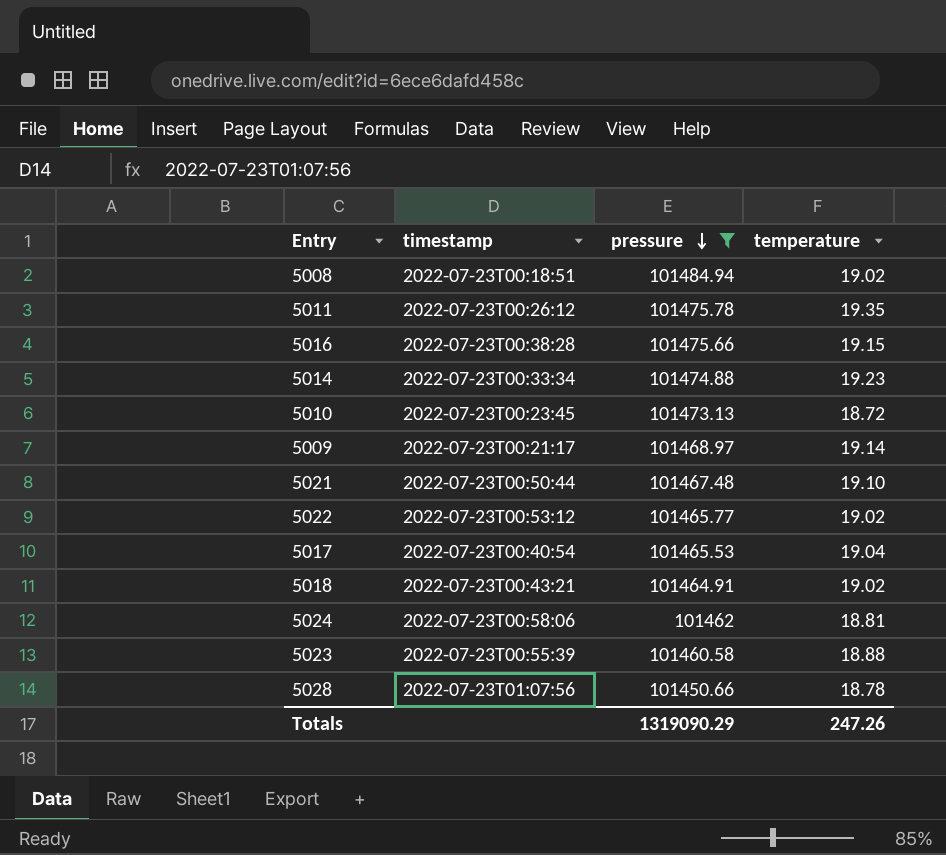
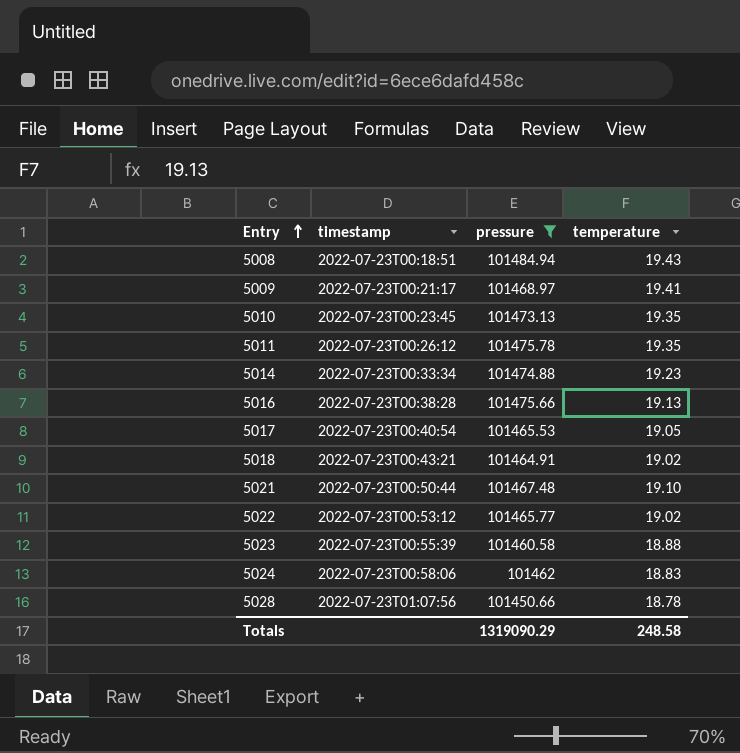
row order: pressure descending -> Entry ascending
5008 | temperature: 19.02 -> 19.43
5009 | temperature: 19.14 -> 19.41
5010 | temperature: 18.72 -> 19.35
5016 | temperature: 19.15 -> 19.13
5017 | temperature: 19.04 -> 19.05
5024 | temperature: 18.81 -> 18.83
Totals | temperature: 247.26 -> 248.58

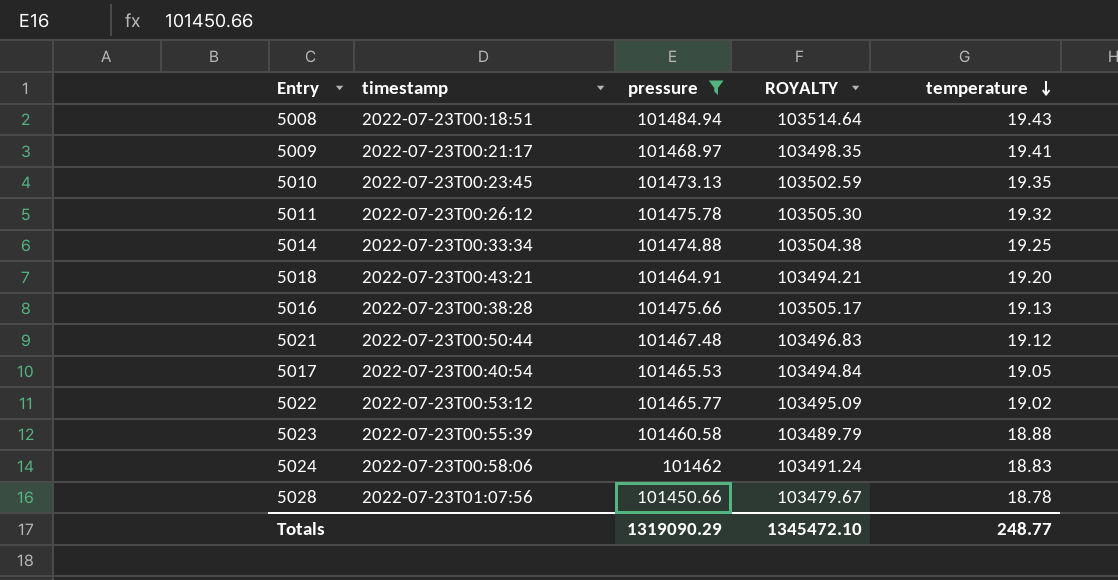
row order: Entry ascending -> temperature descending
column ROYALTY | formula: none -> [pressure] * 1.02
5011 | temperature: 19.35 -> 19.32
5014 | temperature: 19.23 -> 19.25
5018 | temperature: 19.02 -> 19.20
5021 | temperature: 19.10 -> 19.12
Totals | temperature: 248.58 -> 248.77

